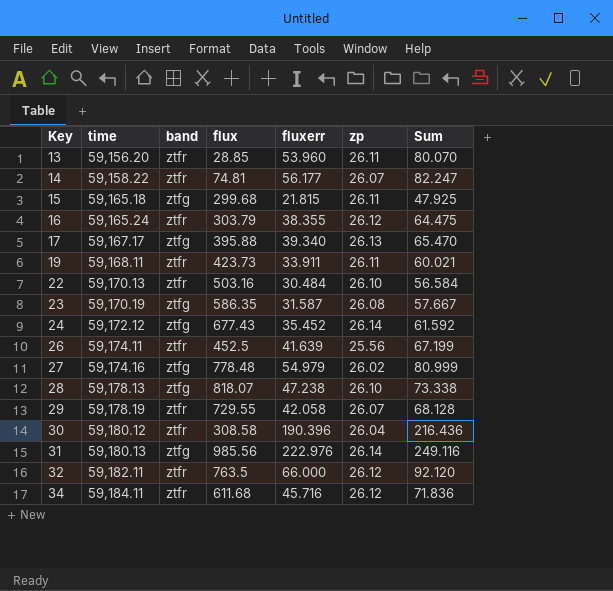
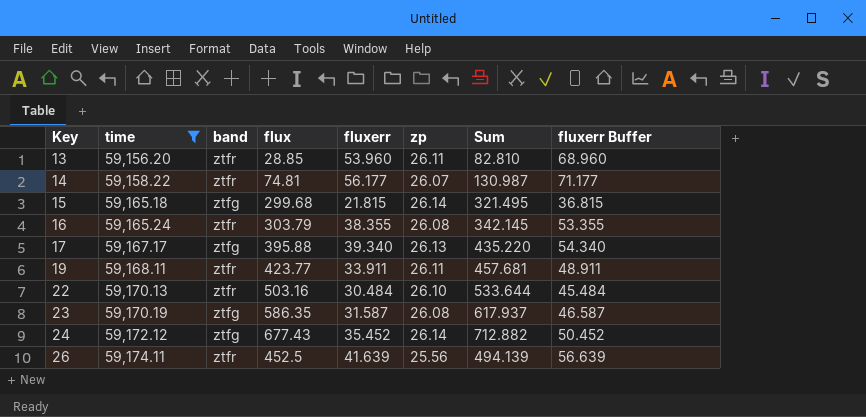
filter: none -> time <= 59,174.11
column Sum | formula: [fluxerr] + [zp] -> [flux] + [fluxerr]
column fluxerr Buffer | formula: none -> [fluxerr] + 15
15 | zp: 26.11 -> 26.14
16 | zp: 26.12 -> 26.08
19 | flux: 423.73 -> 423.77

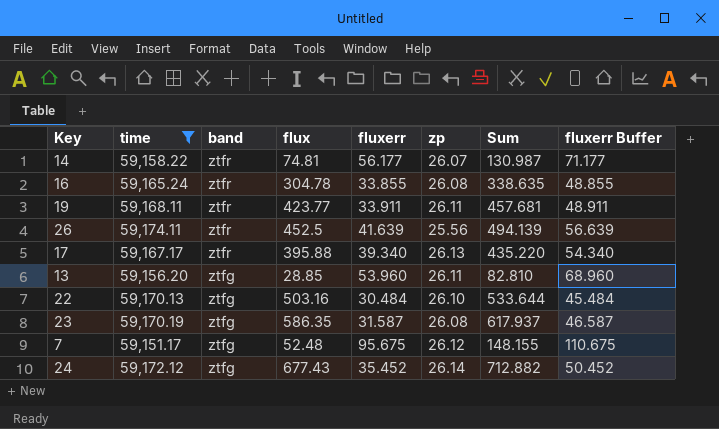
row order: Key ascending -> band descending
row 15: 59,165.18 | ztfg | 299.68 | 21.815 | 26.14 | 321.495 | 36.815 -> none
16 | flux: 303.79 -> 304.78
16 | fluxerr: 38.355 -> 33.855
16 | Sum: 342.145 -> 338.635
16 | fluxerr Buffer: 53.355 -> 48.855
17 | band: ztfg -> ztfr
13 | band: ztfr -> ztfg
22 | band: ztfr -> ztfg
row 7: none -> 59,151.17 | ztfg | 52.48 | 95.675 | 26.12 | 148.155 | 110.675

